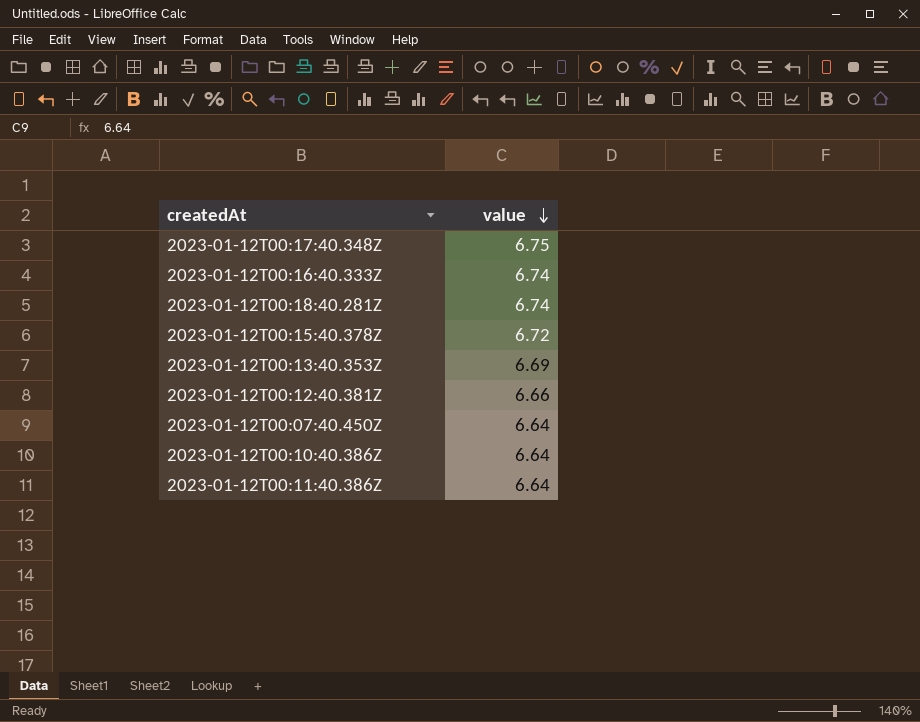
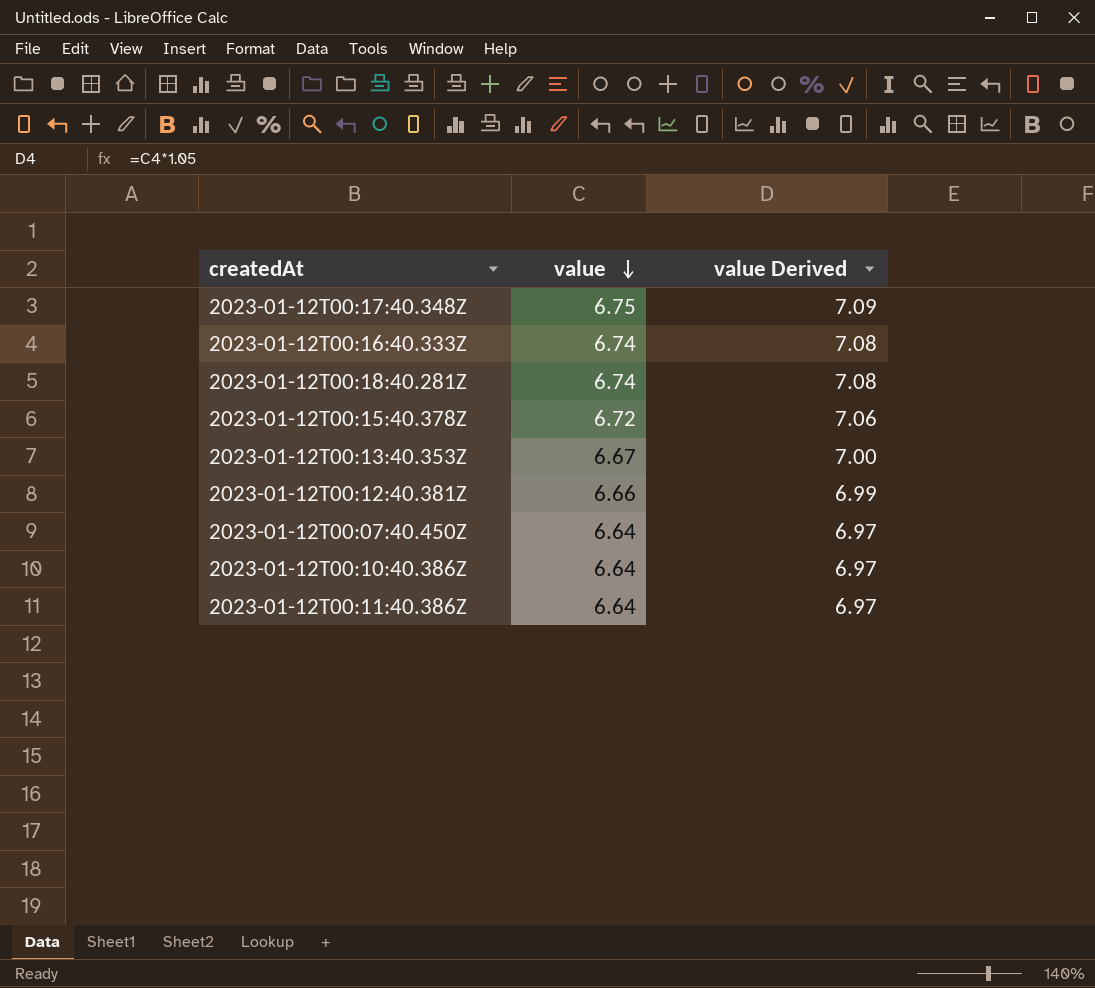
column value Derived | formula: none -> [value] * 1.05
2023-01-12T00:13:40.353Z | value: 6.69 -> 6.67

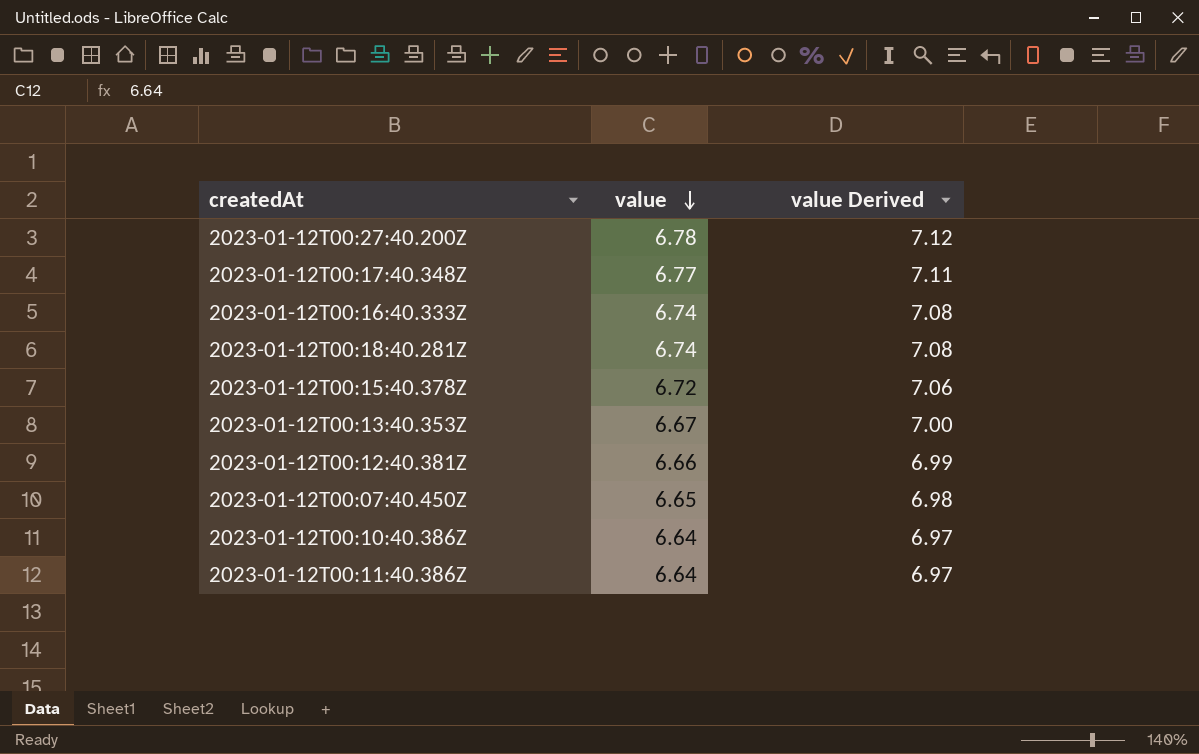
row 2023-01-12T00:27:40.200Z: none -> 6.78 | 7.12
2023-01-12T00:17:40.348Z | value: 6.75 -> 6.77
2023-01-12T00:17:40.348Z | value Derived: 7.09 -> 7.11
2023-01-12T00:07:40.450Z | value: 6.64 -> 6.65
2023-01-12T00:07:40.450Z | value Derived: 6.97 -> 6.98

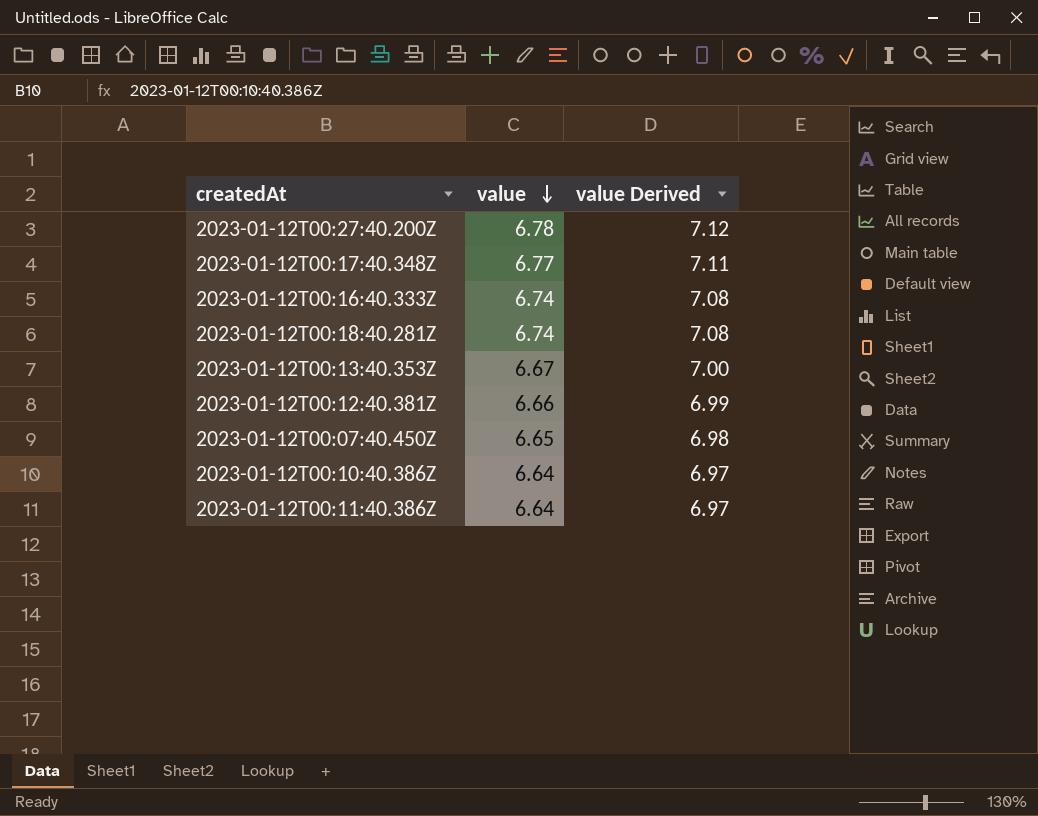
row 2023-01-12T00:15:40.378Z: 6.72 | 7.06 -> none

